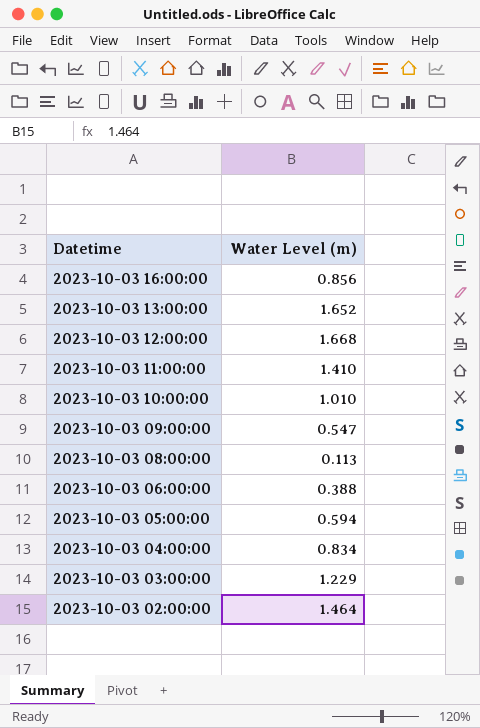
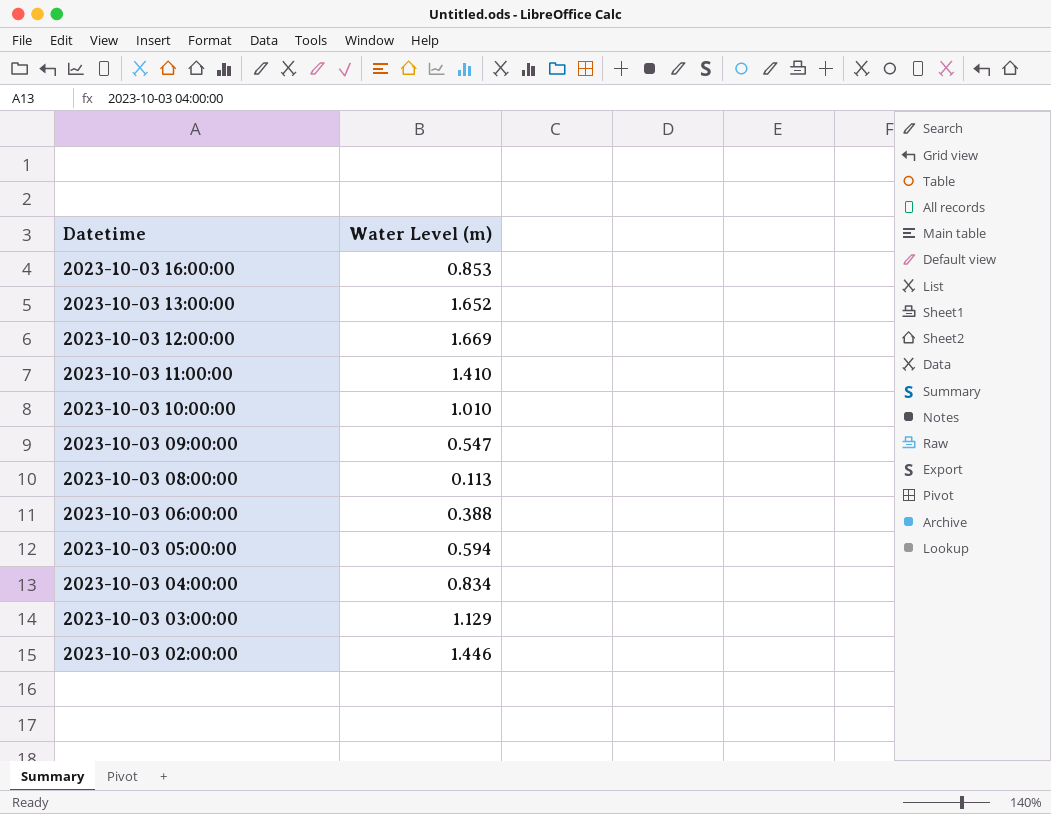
2023-10-03 16:00:00 | Water Level (m): 0.856 -> 0.853
2023-10-03 12:00:00 | Water Level (m): 1.668 -> 1.669
2023-10-03 03:00:00 | Water Level (m): 1.229 -> 1.129
2023-10-03 02:00:00 | Water Level (m): 1.464 -> 1.446

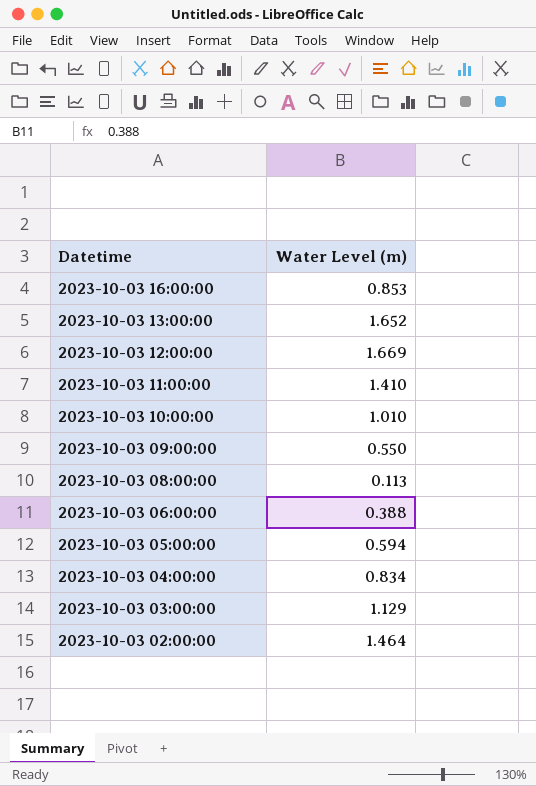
2023-10-03 09:00:00 | Water Level (m): 0.547 -> 0.550
2023-10-03 02:00:00 | Water Level (m): 1.446 -> 1.464

